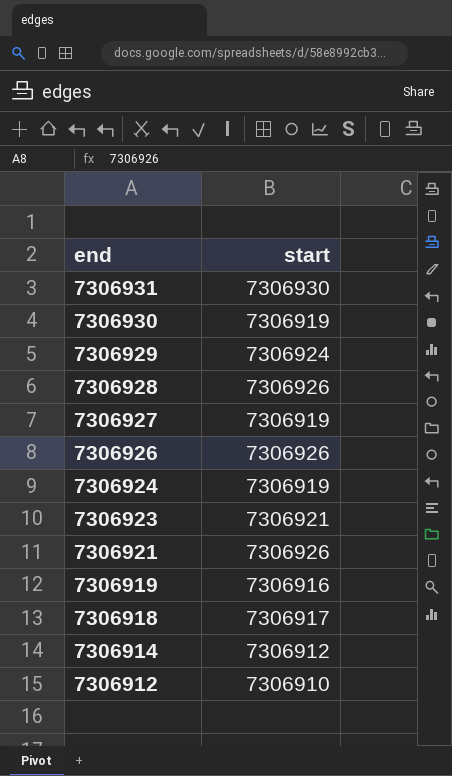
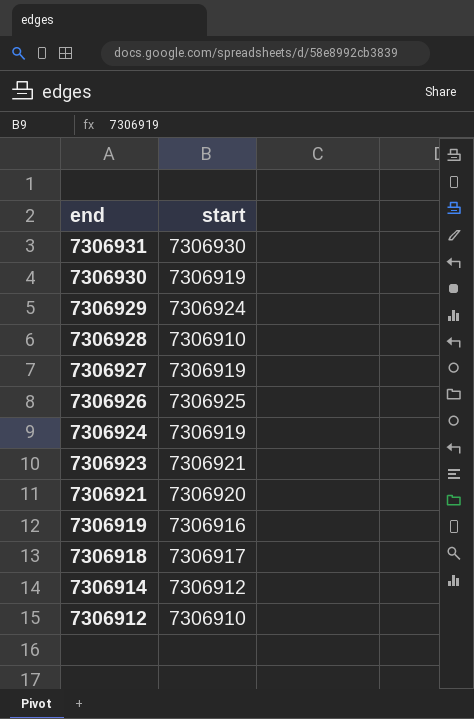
7306928 | start: 7306926 -> 7306910
7306926 | start: 7306926 -> 7306925
7306921 | start: 7306926 -> 7306920

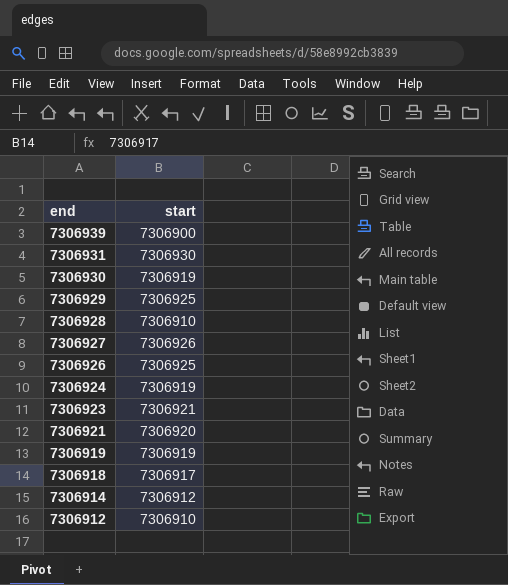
row 7306939: none -> 7306900
7306929 | start: 7306924 -> 7306925
7306927 | start: 7306919 -> 7306926
7306919 | start: 7306916 -> 7306919

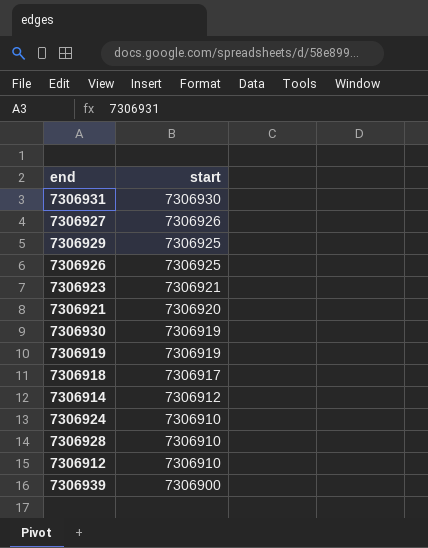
row order: end descending -> start descending
7306924 | start: 7306919 -> 7306910

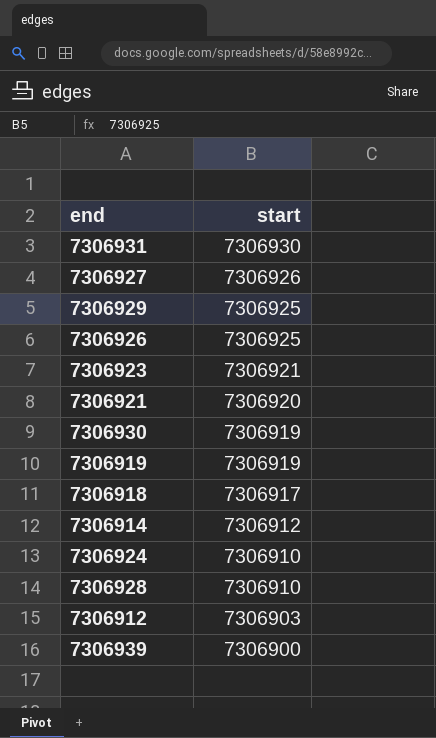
7306912 | start: 7306910 -> 7306903

